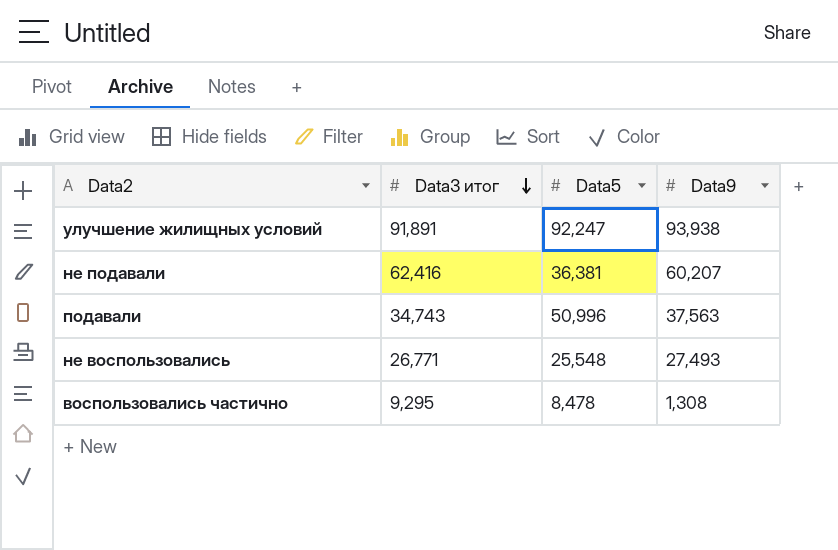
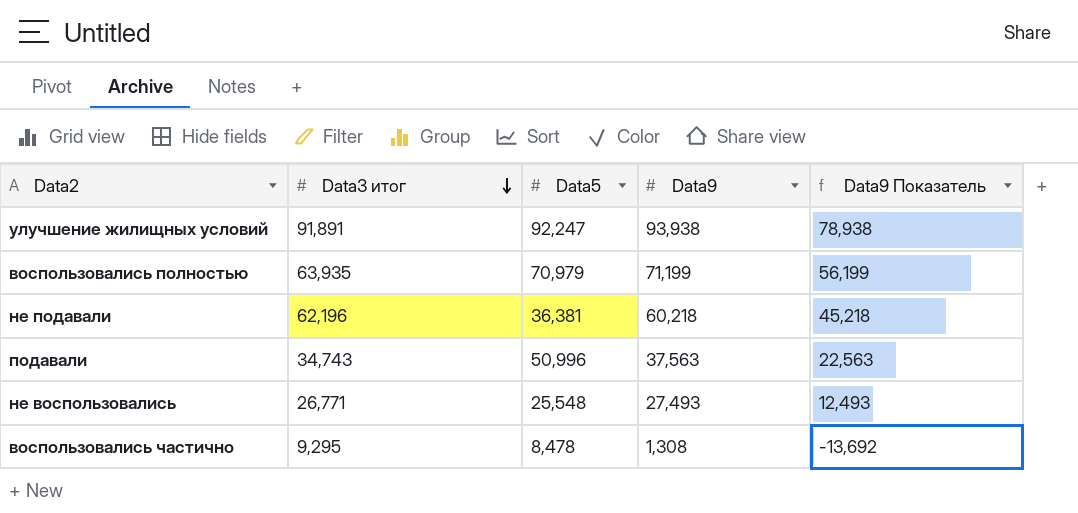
column Data9 Показатель | formula: none -> [Data9] - 15
row воспользовались полностью: none -> 63,935 | 70,979 | 71,199 | 56,199
не подавали | Data3 итог: 62,416 -> 62,196
не подавали | Data9: 60,207 -> 60,218

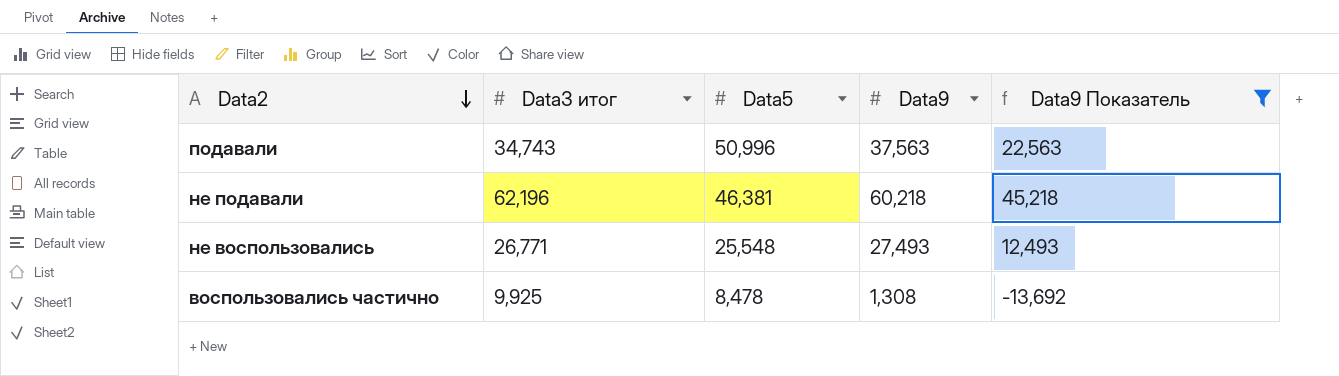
filter: none -> Data9 Показатель <= 45,218
row order: Data3 итог descending -> Data2 descending
не подавали | Data5: 36,381 -> 46,381
воспользовались частично | Data3 итог: 9,295 -> 9,925

